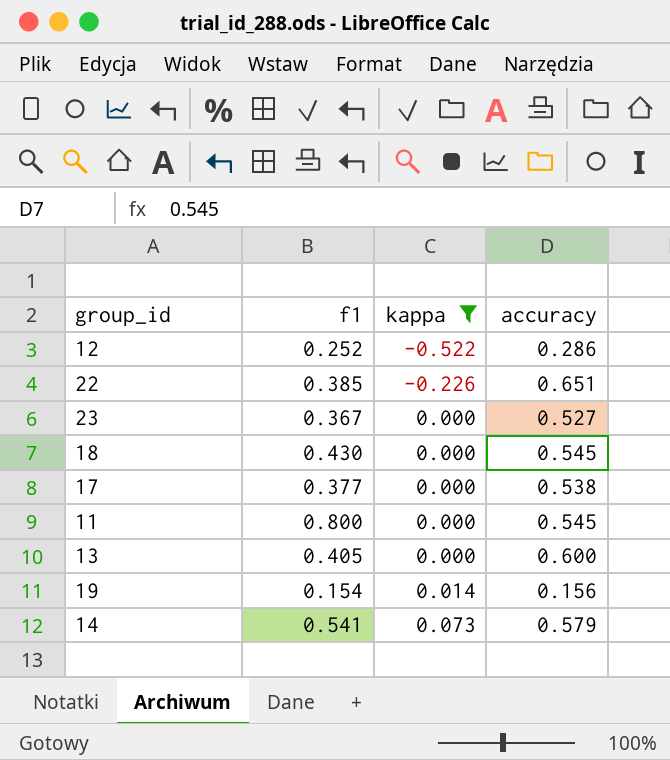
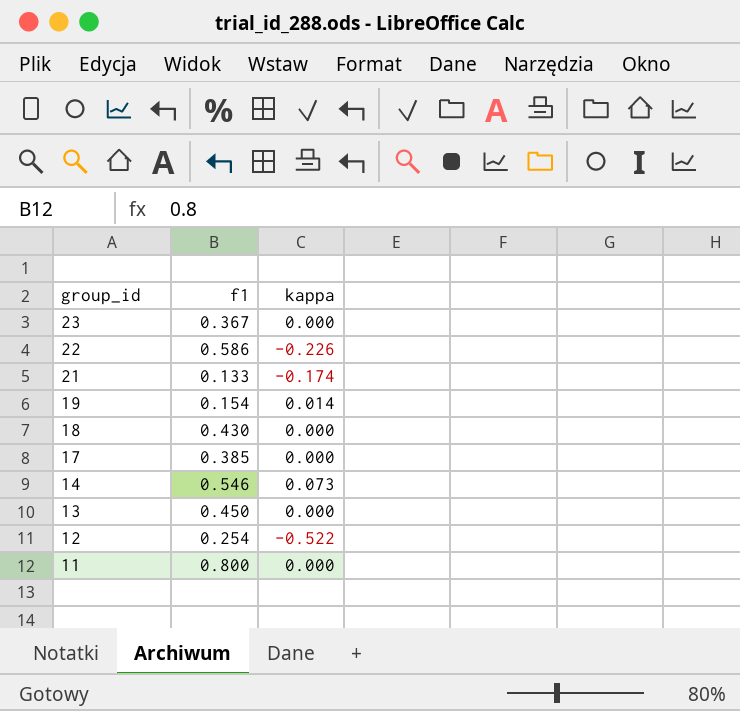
filter: kappa != -0.174 -> none
row order: kappa ascending -> group_id descending
column accuracy | position: 4 -> none
22 | f1: 0.385 -> 0.586
17 | f1: 0.377 -> 0.385
14 | f1: 0.541 -> 0.546
13 | f1: 0.405 -> 0.450
12 | f1: 0.252 -> 0.254

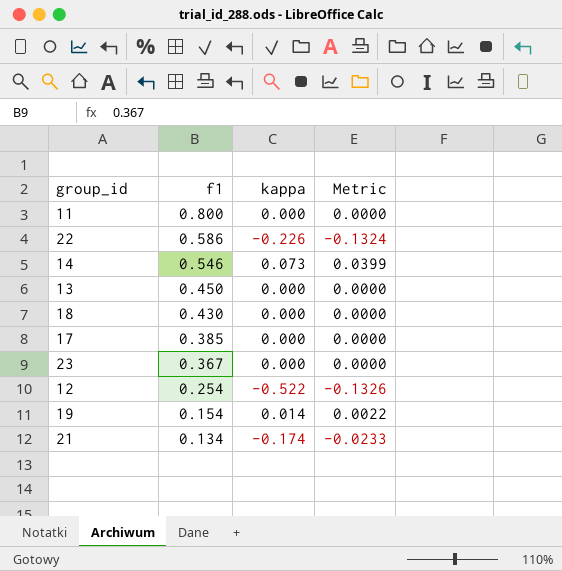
row order: group_id descending -> f1 descending
column Metric | formula: none -> [f1] * [kappa]
21 | f1: 0.133 -> 0.134

